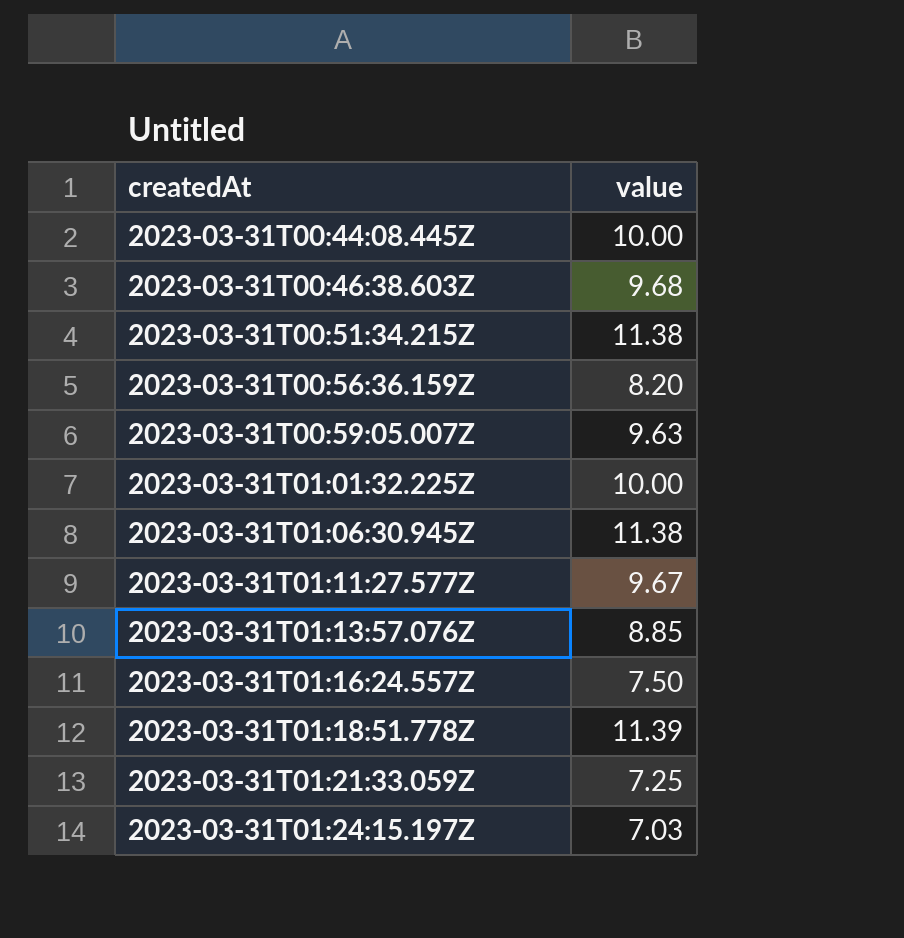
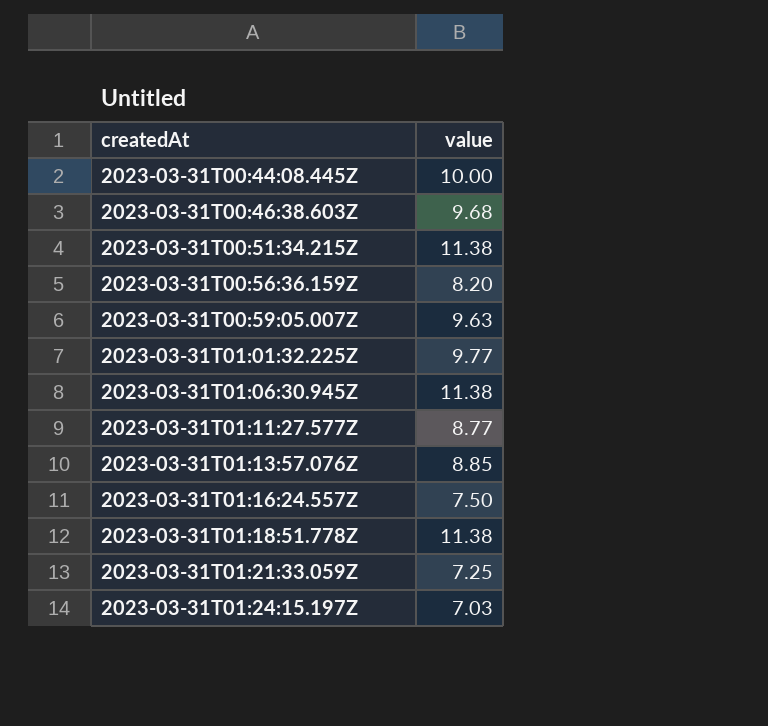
2023-03-31T01:01:32.225Z | value: 10.00 -> 9.77
2023-03-31T01:11:27.577Z | value: 9.67 -> 8.77
2023-03-31T01:18:51.778Z | value: 11.39 -> 11.38

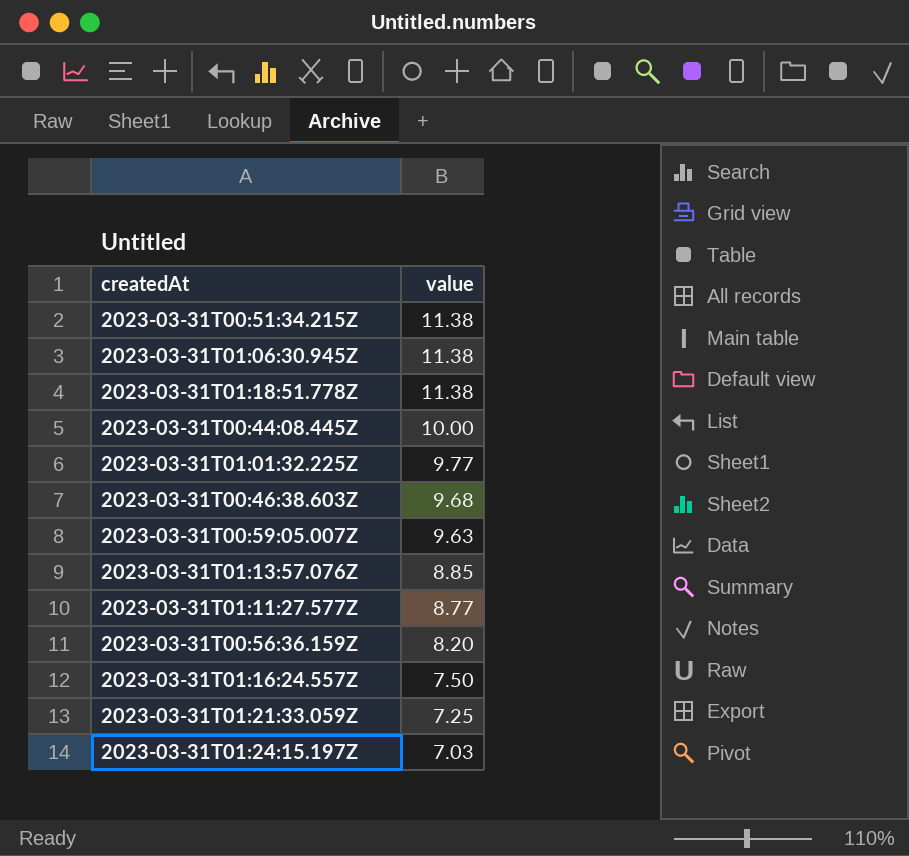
row order: createdAt ascending -> value descending

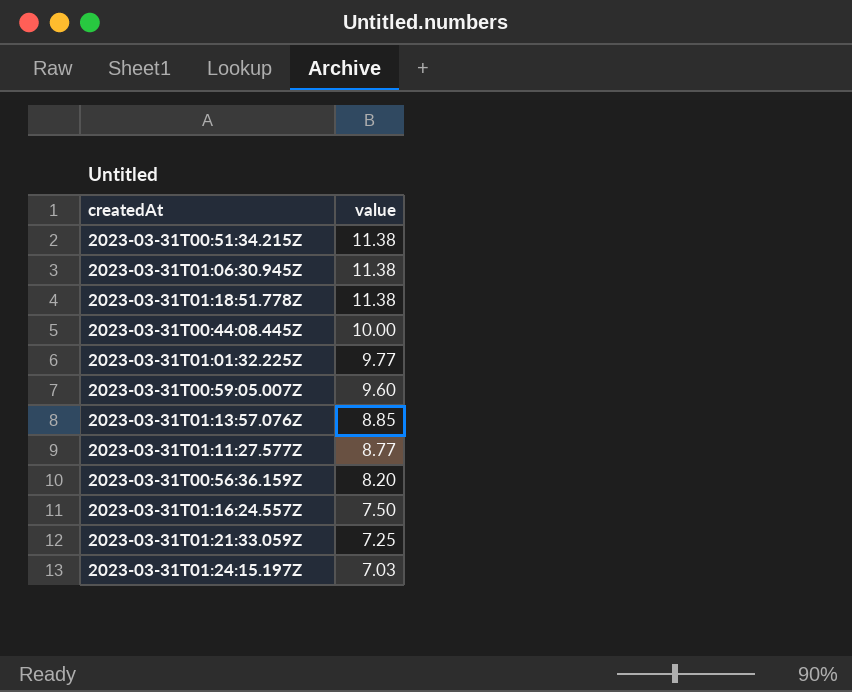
row 2023-03-31T00:46:38.603Z: 9.68 -> none
2023-03-31T00:59:05.007Z | value: 9.63 -> 9.60

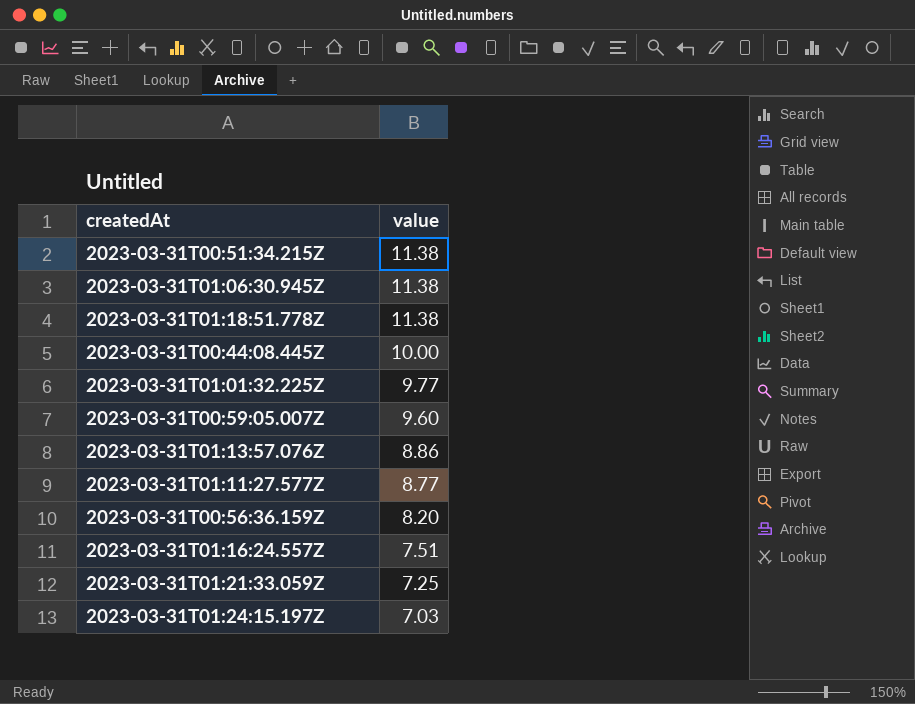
2023-03-31T01:13:57.076Z | value: 8.85 -> 8.86
2023-03-31T01:16:24.557Z | value: 7.50 -> 7.51

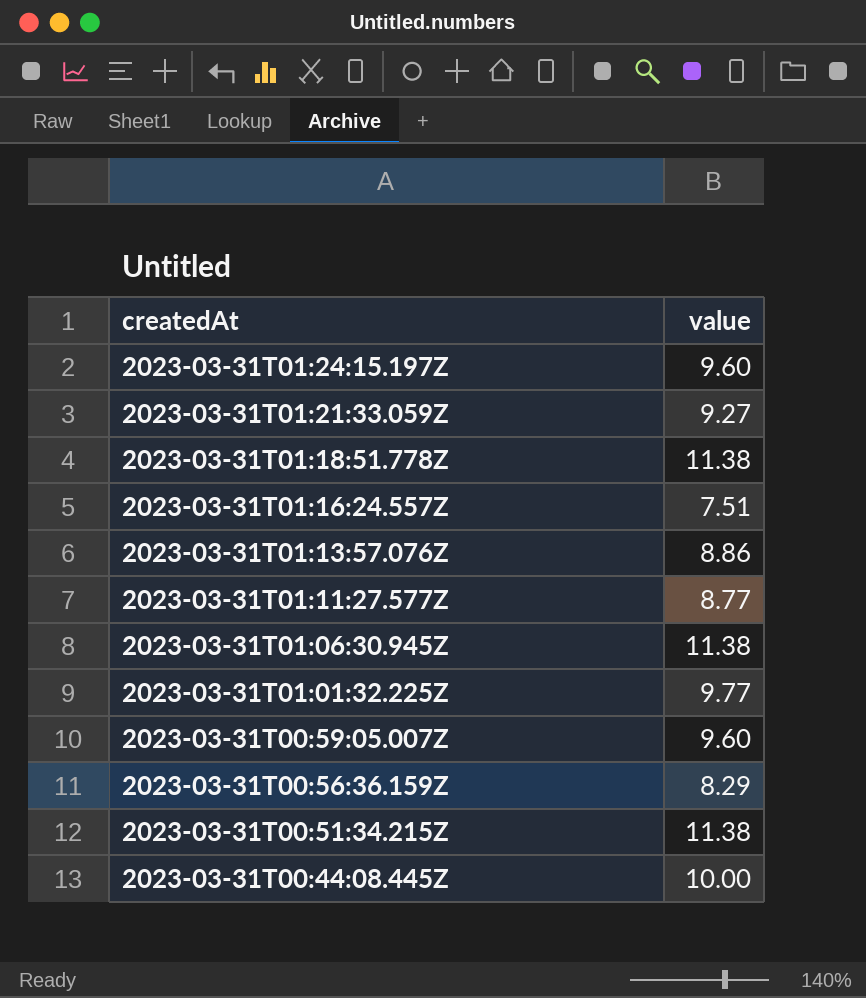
row order: value descending -> createdAt descending
2023-03-31T01:24:15.197Z | value: 7.03 -> 9.60
2023-03-31T01:21:33.059Z | value: 7.25 -> 9.27
2023-03-31T00:56:36.159Z | value: 8.20 -> 8.29

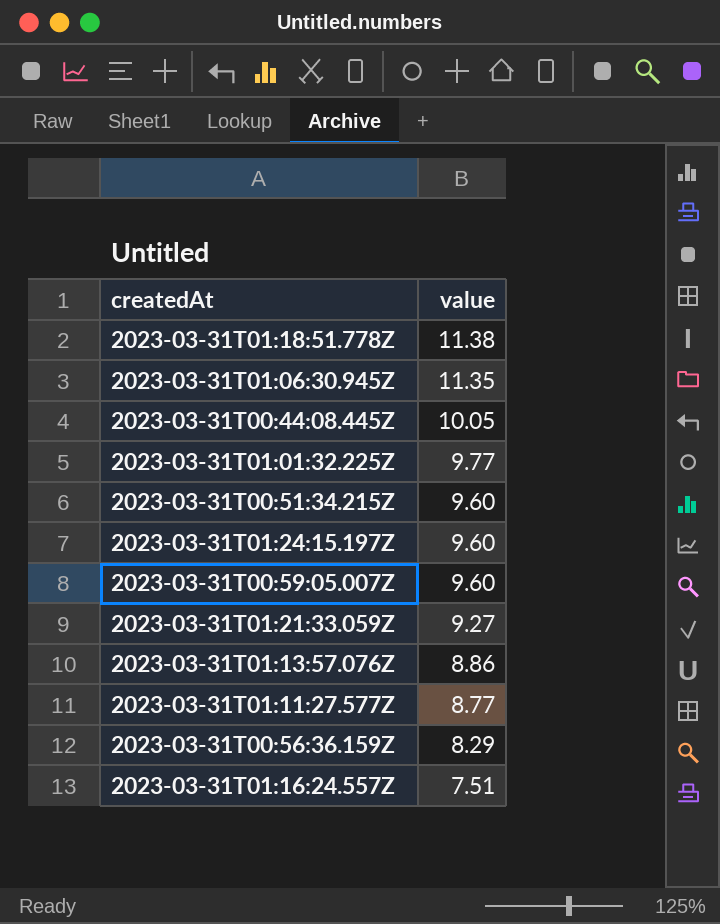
row order: createdAt descending -> value descending
2023-03-31T01:06:30.945Z | value: 11.38 -> 11.35
2023-03-31T00:44:08.445Z | value: 10.00 -> 10.05
2023-03-31T00:51:34.215Z | value: 11.38 -> 9.60

